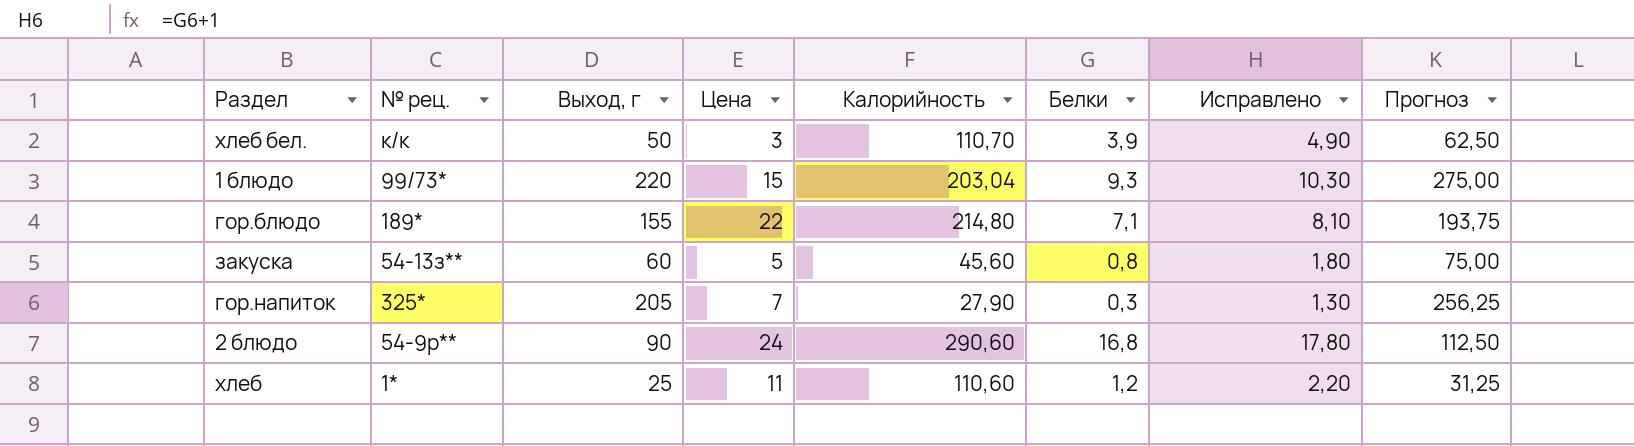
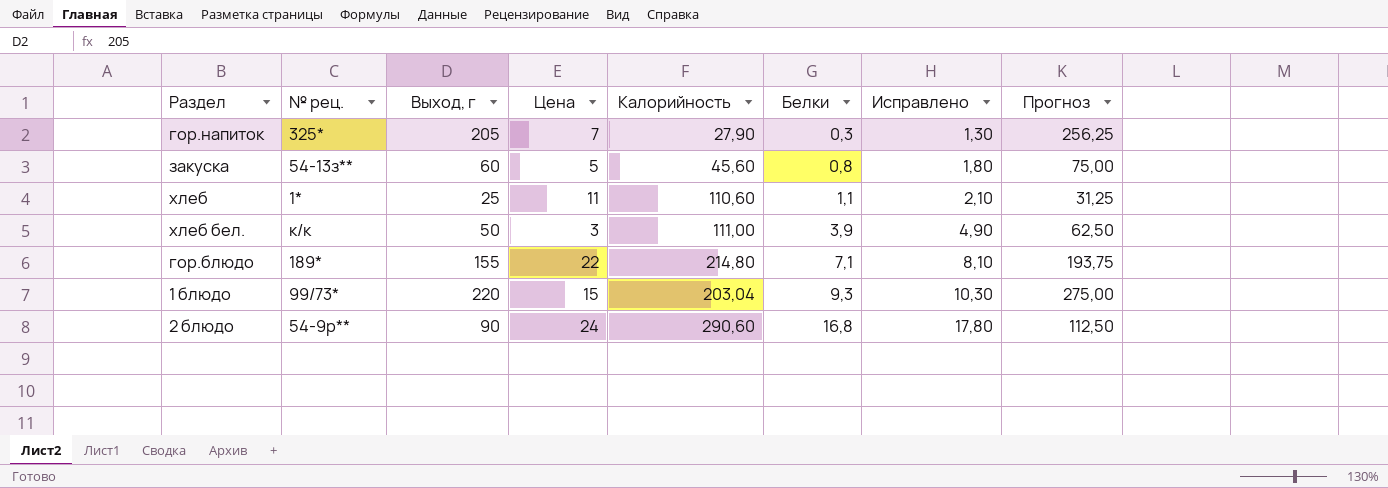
row order: none -> Белки ascending
хлеб | Белки: 1,2 -> 1,1
хлеб | Исправлено: 2,20 -> 2,10
хлеб бел. | Калорийность: 110,70 -> 111,00

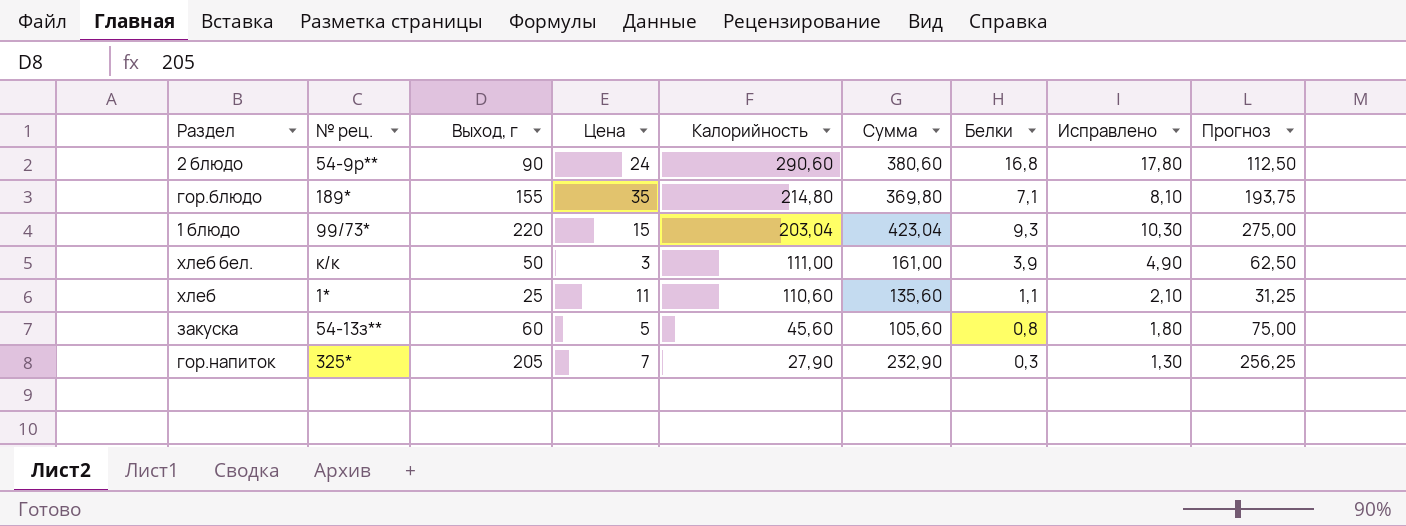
row order: Белки ascending -> Калорийность descending
column Сумма | formula: none -> [Выход, г] + [Калорийность]
гор.блюдо | Цена: 22 -> 35

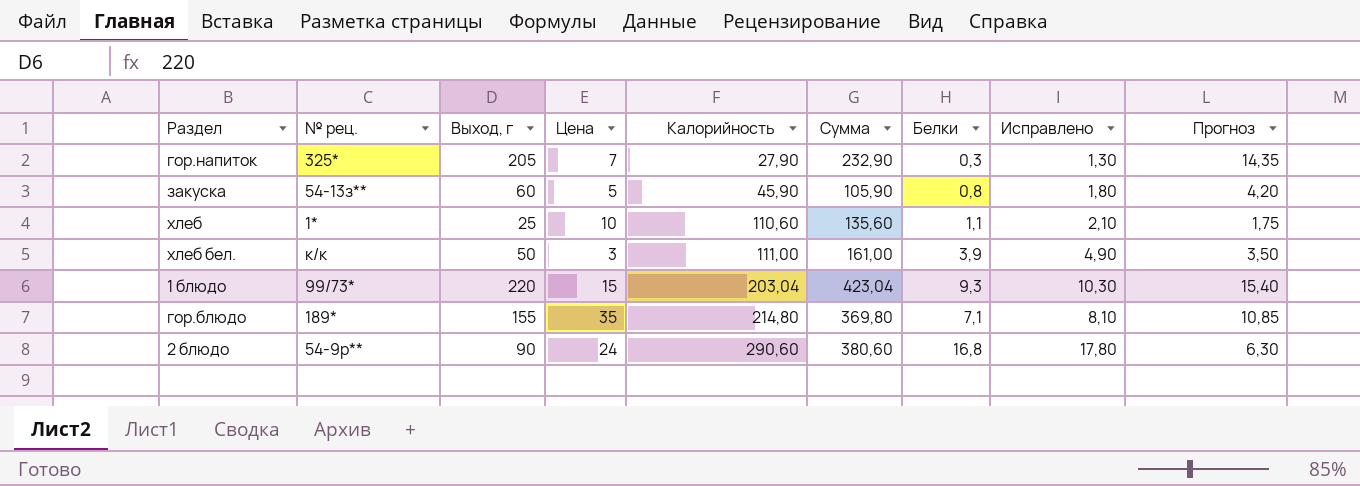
row order: Калорийность descending -> Калорийность ascending
column Прогноз | formula: [Выход, г] * 1,25 -> [Выход, г] * 0,07
закуска | Калорийность: 45,60 -> 45,90
закуска | Сумма: 105,60 -> 105,90
хлеб | Цена: 11 -> 10

